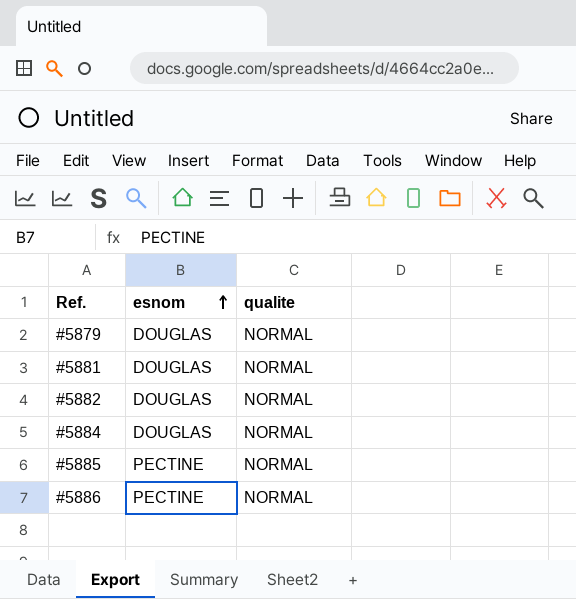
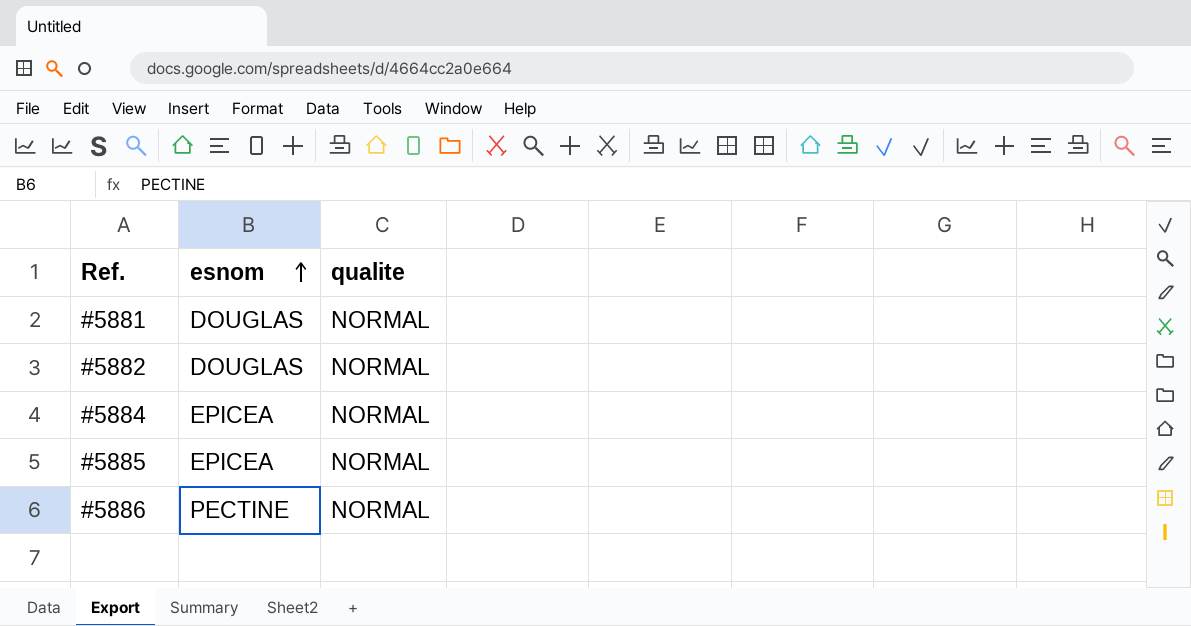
row #5879: DOUGLAS | NORMAL -> none
#5884 | esnom: DOUGLAS -> EPICEA
#5885 | esnom: PECTINE -> EPICEA

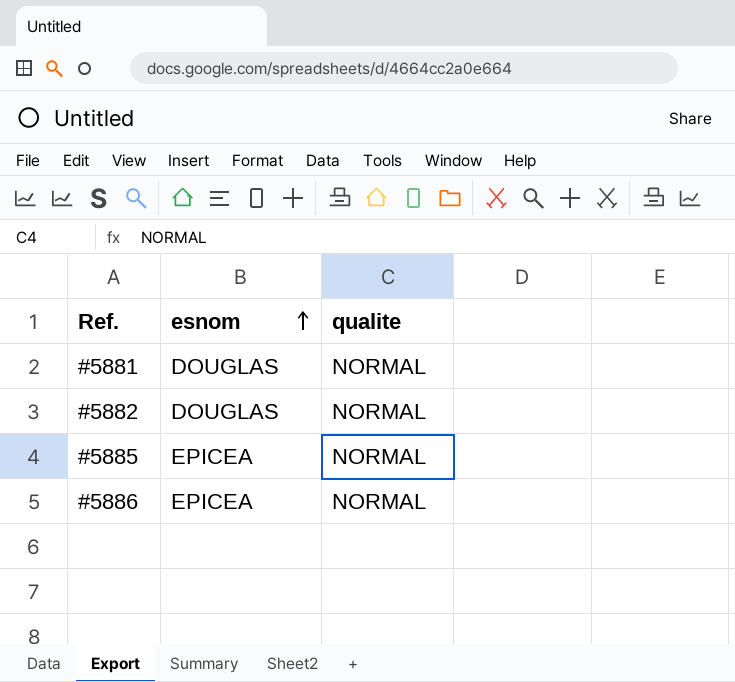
row #5884: EPICEA | NORMAL -> none
#5886 | esnom: PECTINE -> EPICEA

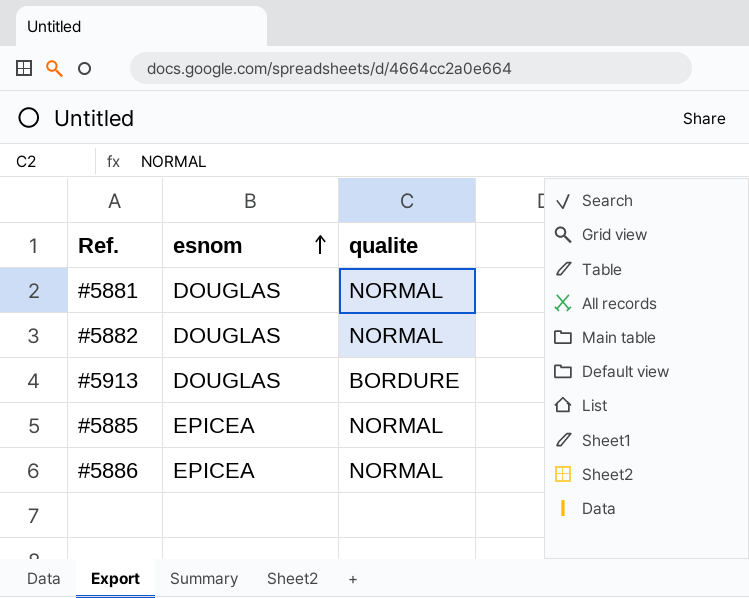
row #5913: none -> DOUGLAS | BORDURE

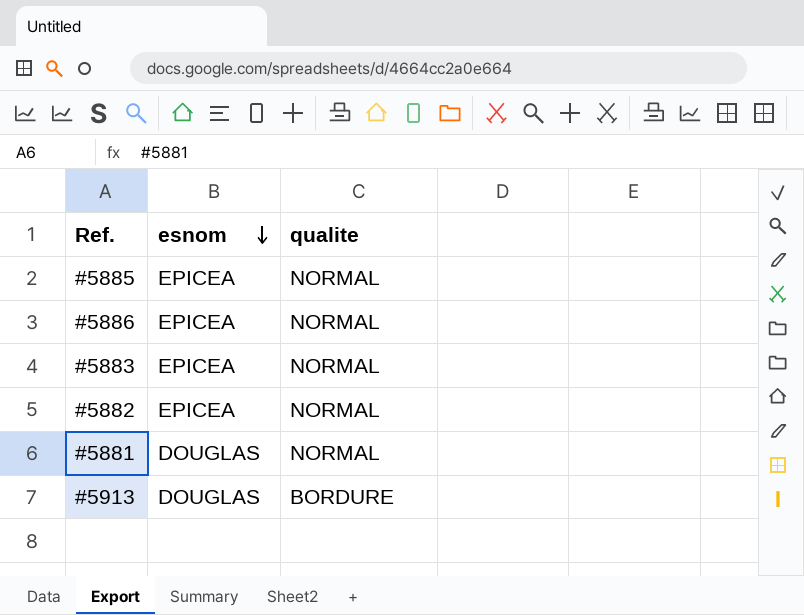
row order: esnom ascending -> esnom descending
row #5883: none -> EPICEA | NORMAL
#5882 | esnom: DOUGLAS -> EPICEA

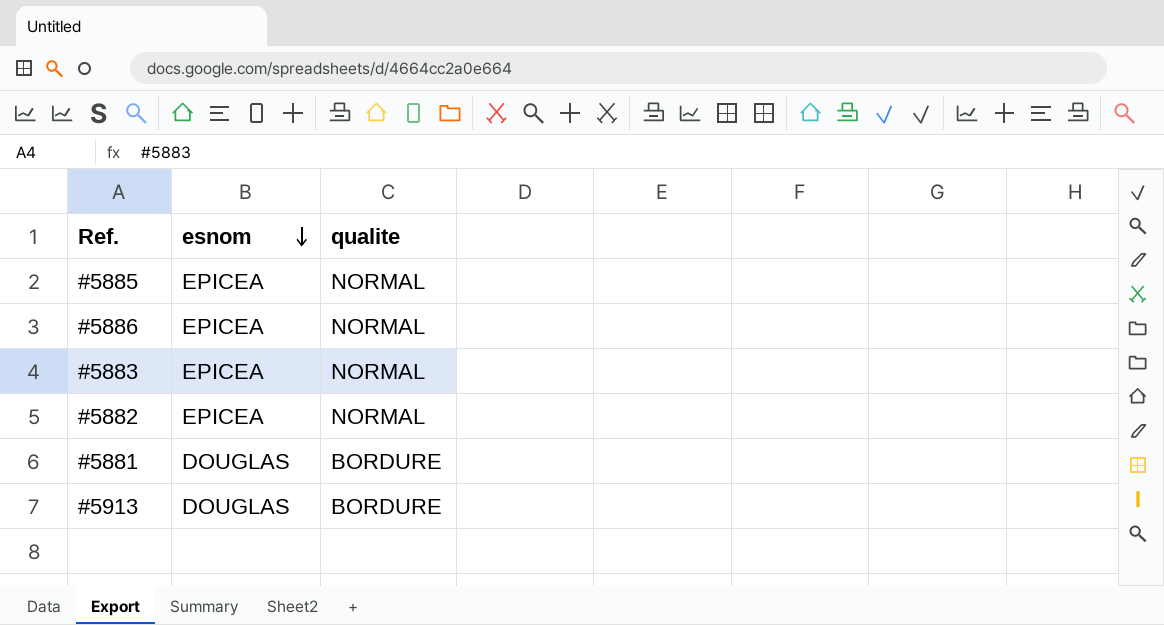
#5881 | qualite: NORMAL -> BORDURE

